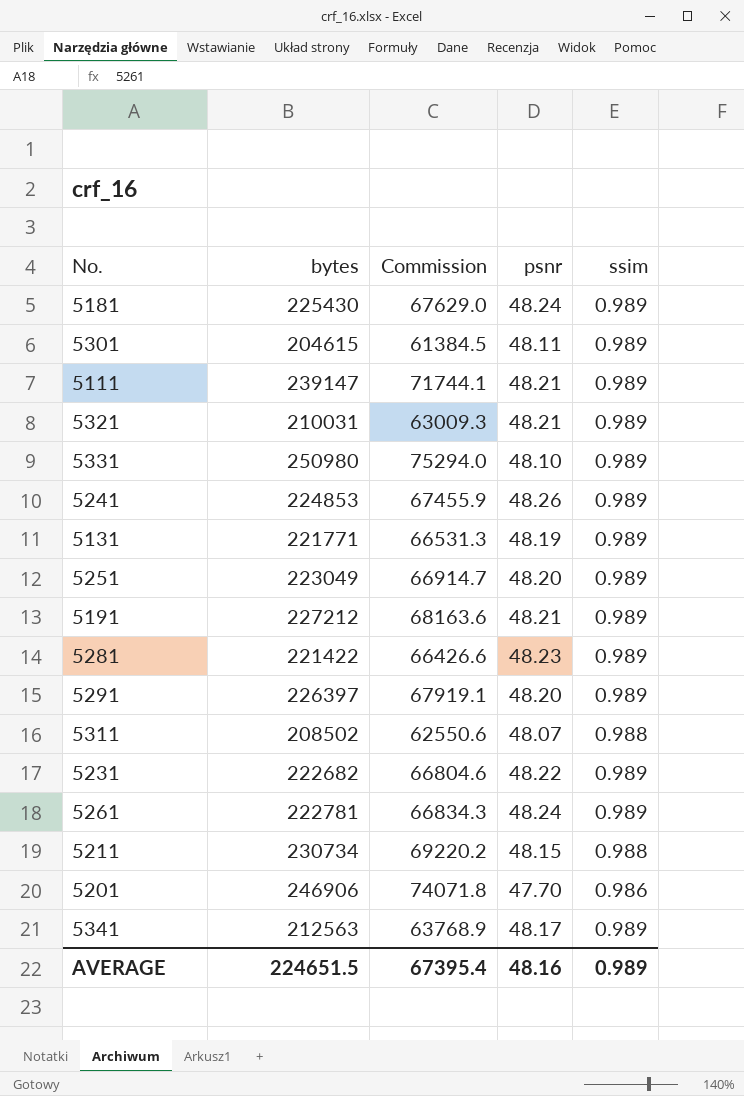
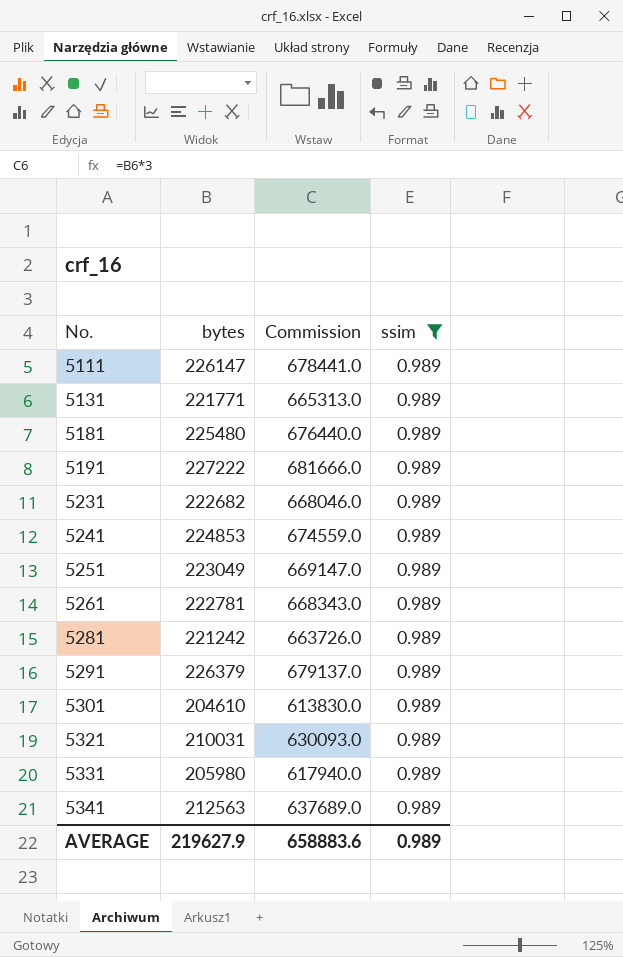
filter: none -> ssim = 0.989
row order: none -> No. ascending
column psnr | position: 4 -> none
column Commission | formula: [bytes] * 0.3 -> [bytes] * 3
5111 | bytes: 239147 -> 226147
5181 | bytes: 225430 -> 225480
5191 | bytes: 227212 -> 227222
5281 | bytes: 221422 -> 221242
5291 | bytes: 226397 -> 226379
5301 | bytes: 204615 -> 204610
5331 | bytes: 250980 -> 205980
AVERAGE | bytes: 224651.5 -> 219627.9
AVERAGE | Commission: 67395.4 -> 658883.6

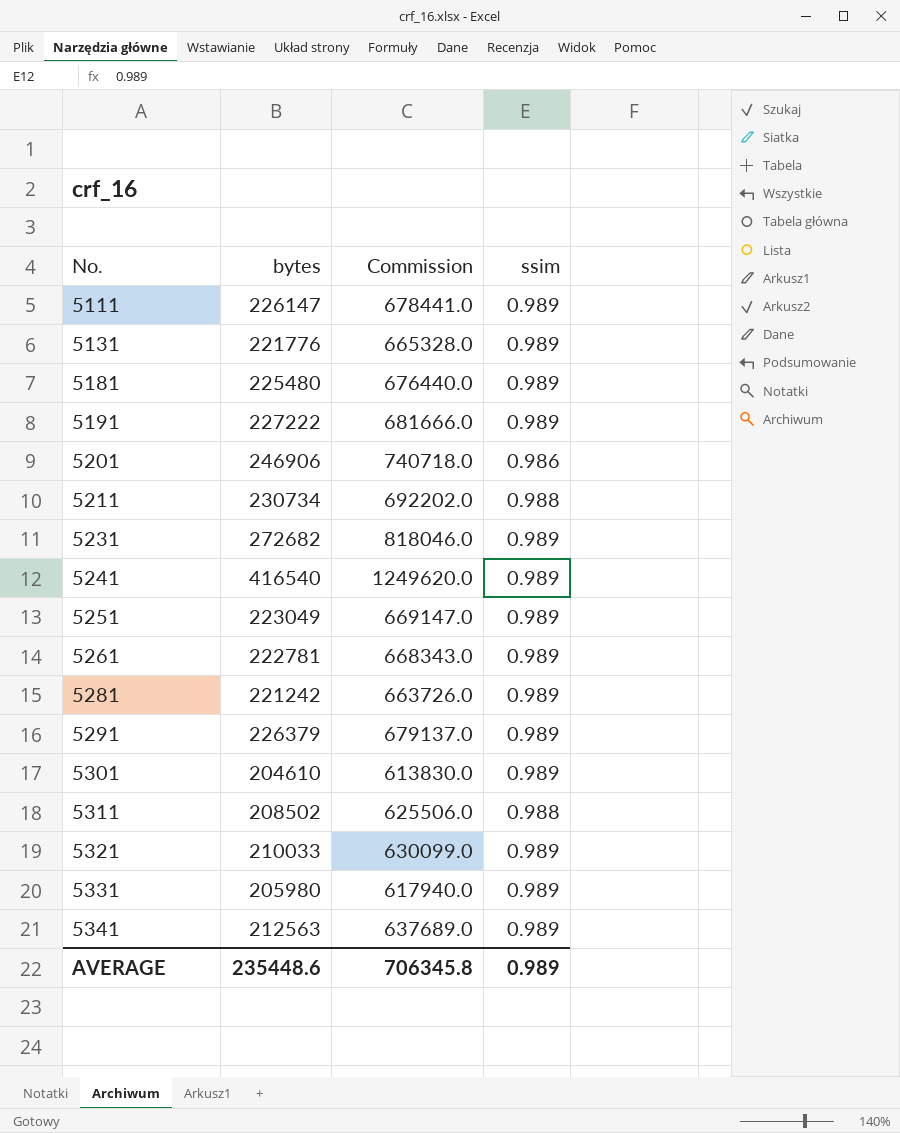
filter: ssim = 0.989 -> none
5131 | bytes: 221771 -> 221776
5131 | Commission: 665313.0 -> 665328.0
5231 | bytes: 222682 -> 272682
5231 | Commission: 668046.0 -> 818046.0
5241 | bytes: 224853 -> 416540
5241 | Commission: 674559.0 -> 1249620.0
5321 | bytes: 210031 -> 210033
5321 | Commission: 630093.0 -> 630099.0
AVERAGE | bytes: 219627.9 -> 235448.6
AVERAGE | Commission: 658883.6 -> 706345.8

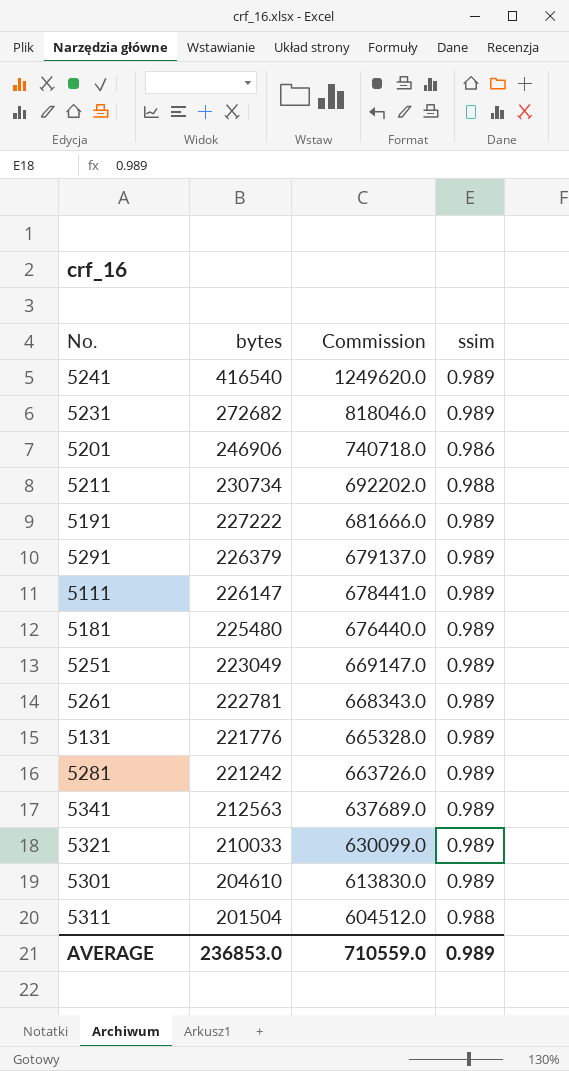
row order: No. ascending -> bytes descending
row 5331: 205980 | 617940.0 | 0.989 -> none
5311 | bytes: 208502 -> 201504
5311 | Commission: 625506.0 -> 604512.0
AVERAGE | bytes: 235448.6 -> 236853.0
AVERAGE | Commission: 706345.8 -> 710559.0

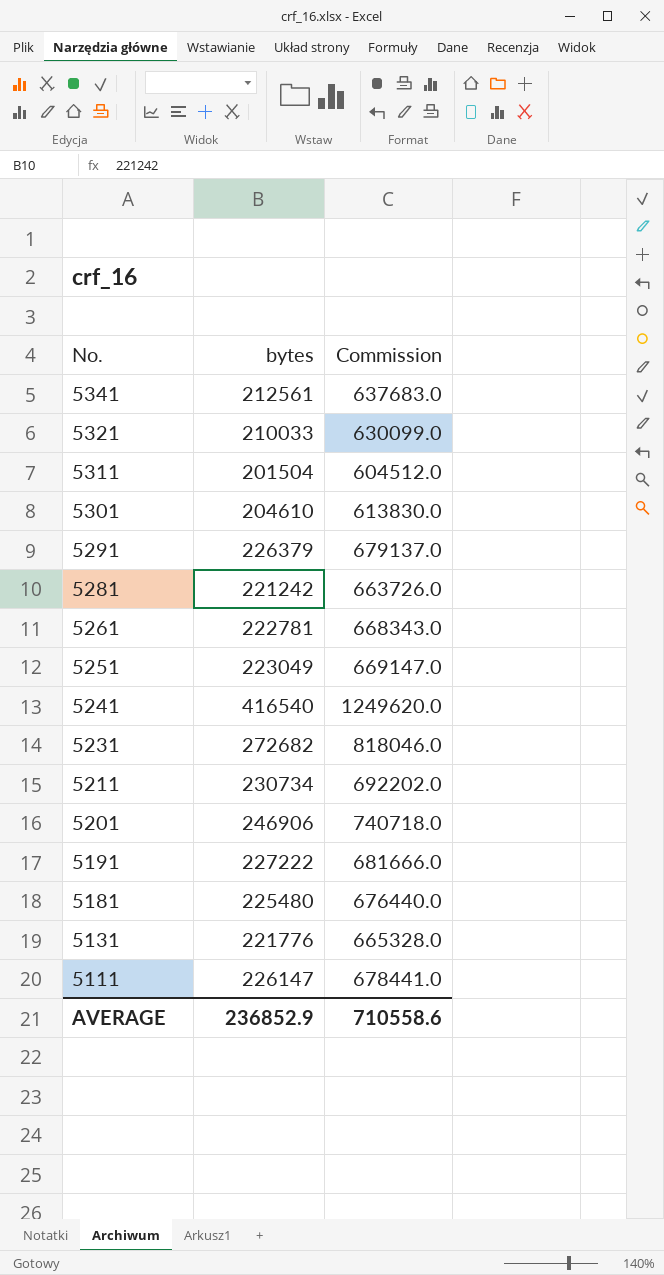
row order: bytes descending -> No. descending
column ssim | position: 4 -> none
5341 | bytes: 212563 -> 212561
5341 | Commission: 637689.0 -> 637683.0
AVERAGE | bytes: 236853.0 -> 236852.9
AVERAGE | Commission: 710559.0 -> 710558.6

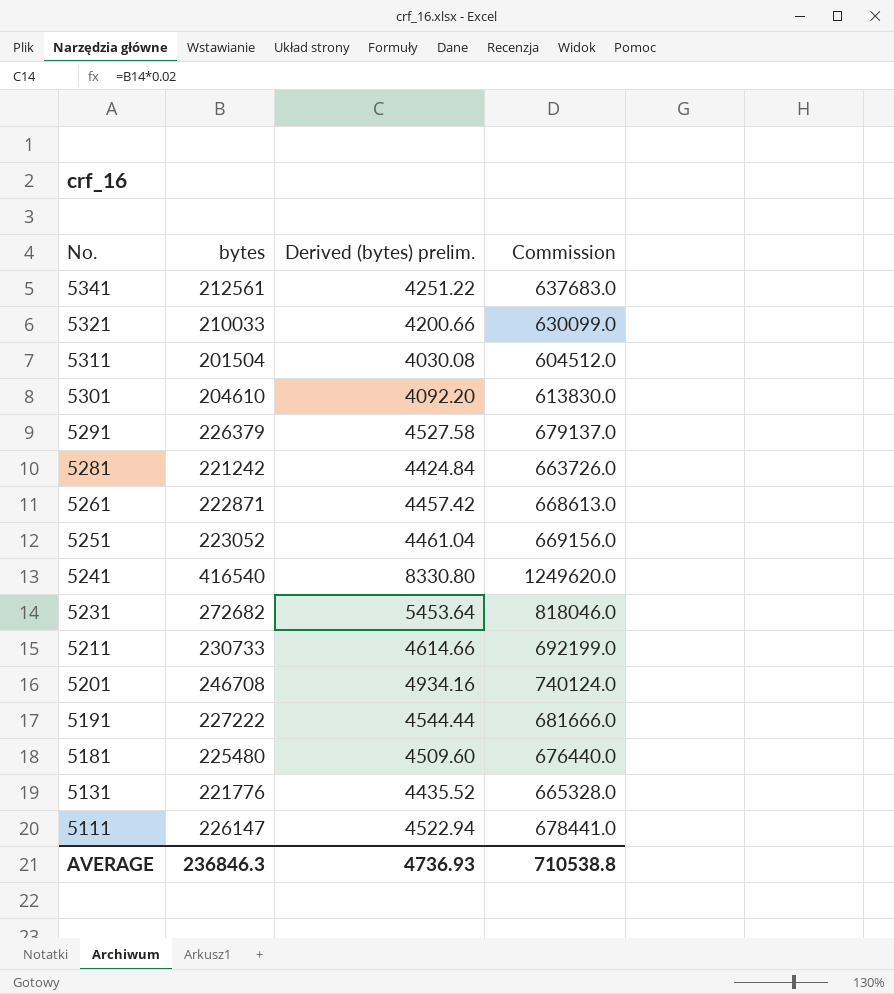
column Derived (bytes) prelim. | formula: none -> [bytes] * 0.02
5261 | bytes: 222781 -> 222871
5261 | Commission: 668343.0 -> 668613.0
5251 | bytes: 223049 -> 223052
5251 | Commission: 669147.0 -> 669156.0
5211 | bytes: 230734 -> 230733
5211 | Commission: 692202.0 -> 692199.0
5201 | bytes: 246906 -> 246708
5201 | Commission: 740718.0 -> 740124.0
AVERAGE | bytes: 236852.9 -> 236846.3
AVERAGE | Commission: 710558.6 -> 710538.8

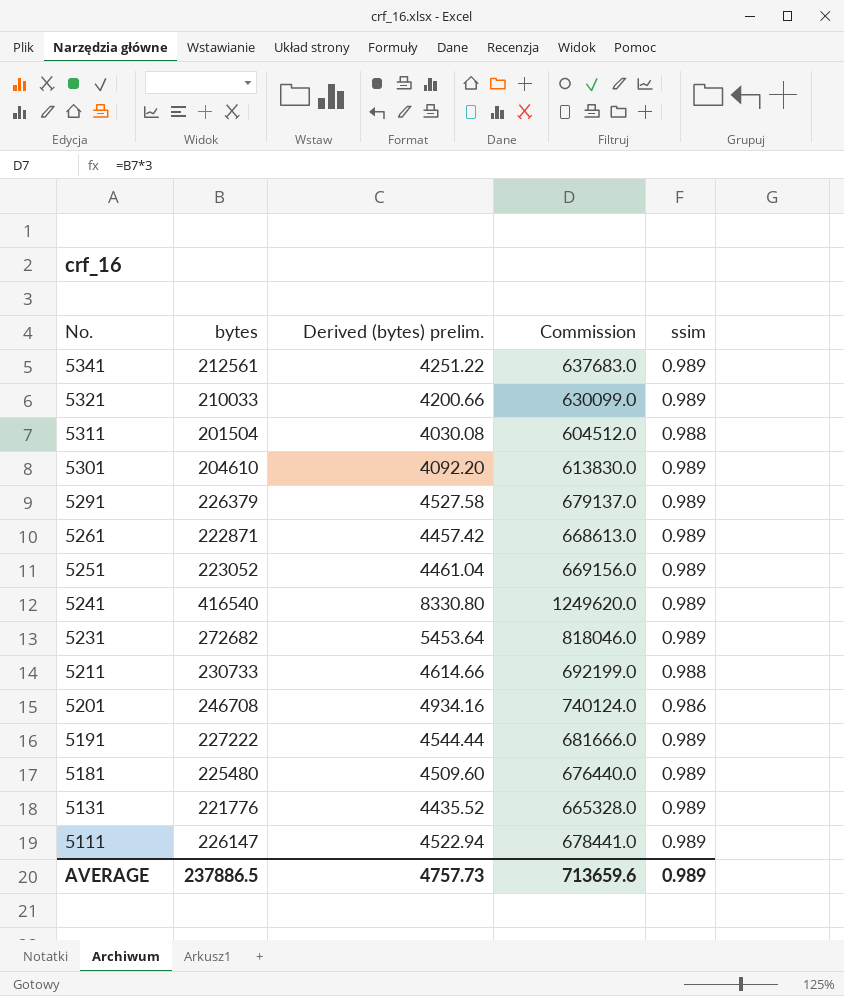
column ssim | position: none -> 5
row 5281: 221242 | 4424.84 | 663726.0 -> none
AVERAGE | bytes: 236846.3 -> 237886.5
AVERAGE | Derived (bytes) prelim.: 4736.93 -> 4757.73
AVERAGE | Commission: 710538.8 -> 713659.6

